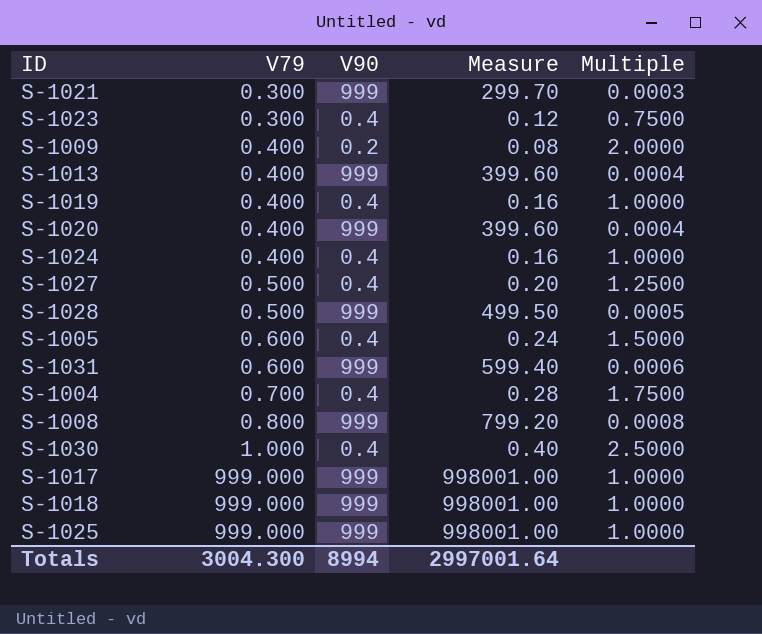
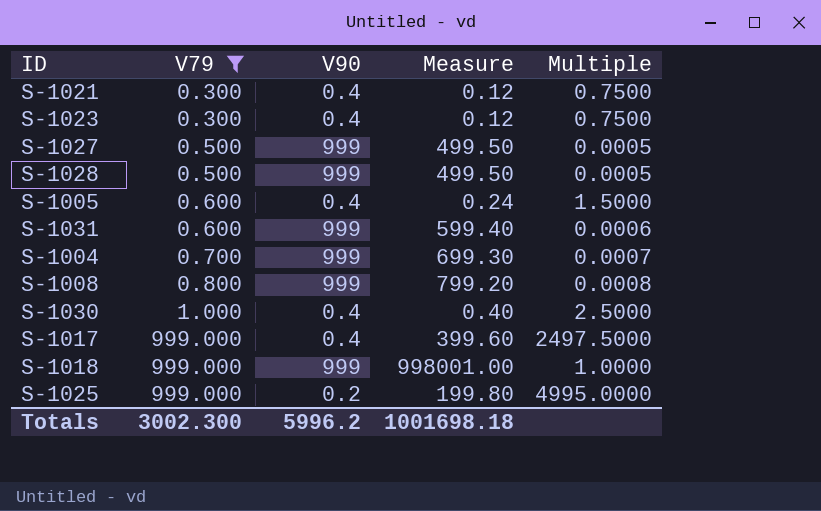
filter: none -> V79 != 0.400
S-1021 | V90: 999 -> 0.4
S-1021 | Measure: 299.70 -> 0.12
S-1021 | Multiple: 0.0003 -> 0.7500
S-1027 | V90: 0.4 -> 999
S-1027 | Measure: 0.20 -> 499.50
S-1027 | Multiple: 1.2500 -> 0.0005
S-1004 | V90: 0.4 -> 999
S-1004 | Measure: 0.28 -> 699.30
S-1004 | Multiple: 1.7500 -> 0.0007
S-1017 | V90: 999 -> 0.4
S-1017 | Measure: 998001.00 -> 399.60
S-1017 | Multiple: 1.0000 -> 2497.5000
S-1025 | V90: 999 -> 0.2
S-1025 | Measure: 998001.00 -> 199.80
S-1025 | Multiple: 1.0000 -> 4995.0000
Totals | V79: 3004.300 -> 3002.300
Totals | V90: 8994 -> 5996.2
Totals | Measure: 2997001.64 -> 1001698.18

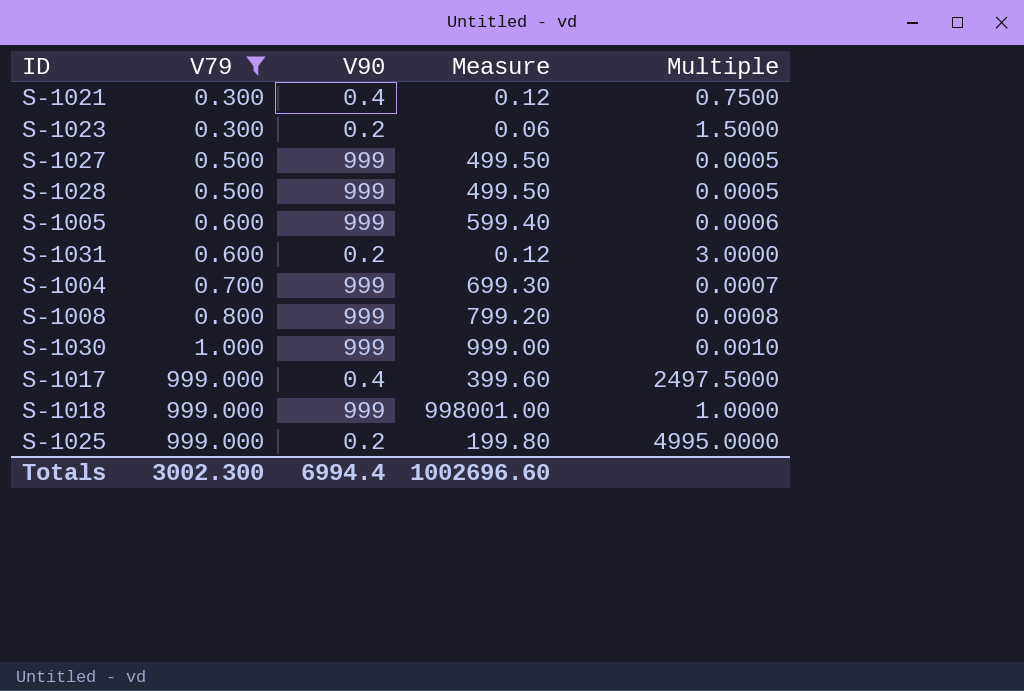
S-1023 | V90: 0.4 -> 0.2
S-1023 | Measure: 0.12 -> 0.06
S-1023 | Multiple: 0.7500 -> 1.5000
S-1005 | V90: 0.4 -> 999
S-1005 | Measure: 0.24 -> 599.40
S-1005 | Multiple: 1.5000 -> 0.0006
S-1031 | V90: 999 -> 0.2
S-1031 | Measure: 599.40 -> 0.12
S-1031 | Multiple: 0.0006 -> 3.0000
S-1030 | V90: 0.4 -> 999
S-1030 | Measure: 0.40 -> 999.00
S-1030 | Multiple: 2.5000 -> 0.0010
Totals | V90: 5996.2 -> 6994.4
Totals | Measure: 1001698.18 -> 1002696.60

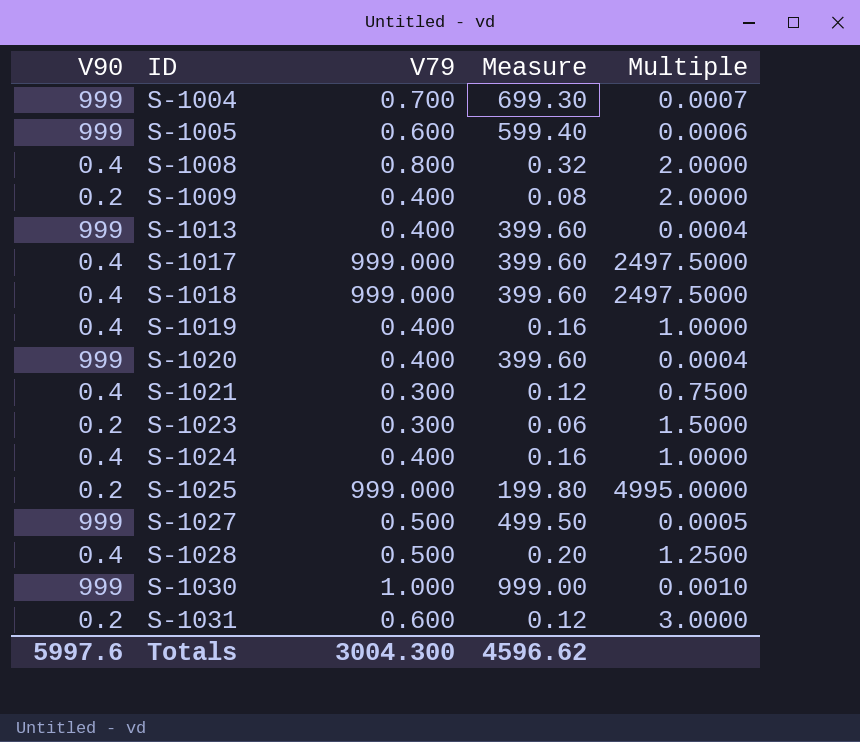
filter: V79 != 0.400 -> none
row order: V79 ascending -> ID ascending
column V90 | position: 3 -> 1
S-1008 | V90: 999 -> 0.4
S-1008 | Measure: 799.20 -> 0.32
S-1008 | Multiple: 0.0008 -> 2.0000
S-1018 | V90: 999 -> 0.4
S-1018 | Measure: 998001.00 -> 399.60
S-1018 | Multiple: 1.0000 -> 2497.5000
S-1028 | V90: 999 -> 0.4
S-1028 | Measure: 499.50 -> 0.20
S-1028 | Multiple: 0.0005 -> 1.2500
Totals | V90: 6994.4 -> 5997.6
Totals | V79: 3002.300 -> 3004.300
Totals | Measure: 1002696.60 -> 4596.62

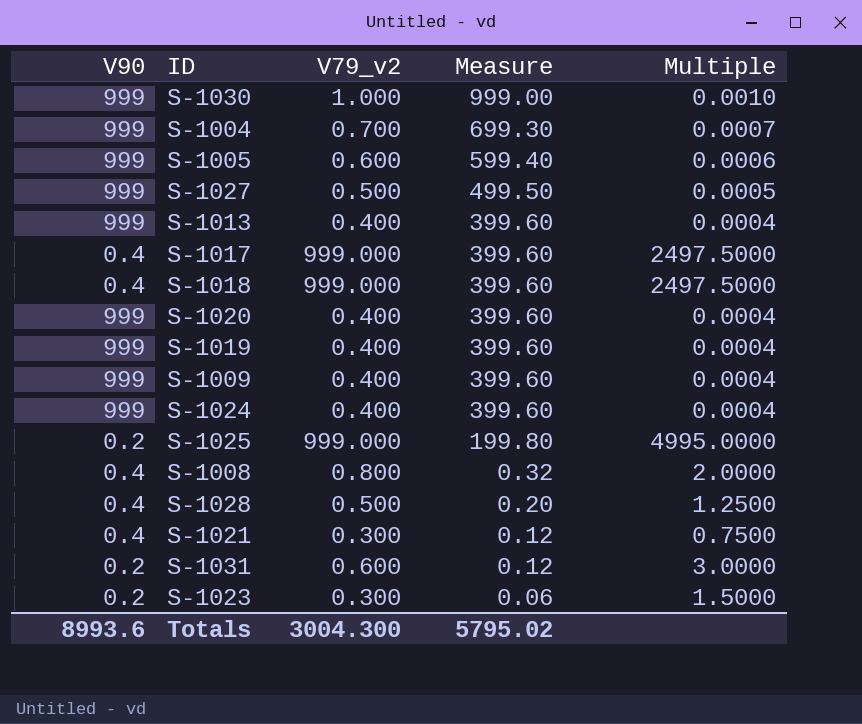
row order: ID ascending -> Measure descending
column name: V79 -> V79_v2
S-1019 | V90: 0.4 -> 999
S-1019 | Measure: 0.16 -> 399.60
S-1019 | Multiple: 1.0000 -> 0.0004
S-1009 | V90: 0.2 -> 999
S-1009 | Measure: 0.08 -> 399.60
S-1009 | Multiple: 2.0000 -> 0.0004
S-1024 | V90: 0.4 -> 999
S-1024 | Measure: 0.16 -> 399.60
S-1024 | Multiple: 1.0000 -> 0.0004
Totals | V90: 5997.6 -> 8993.6
Totals | Measure: 4596.62 -> 5795.02

